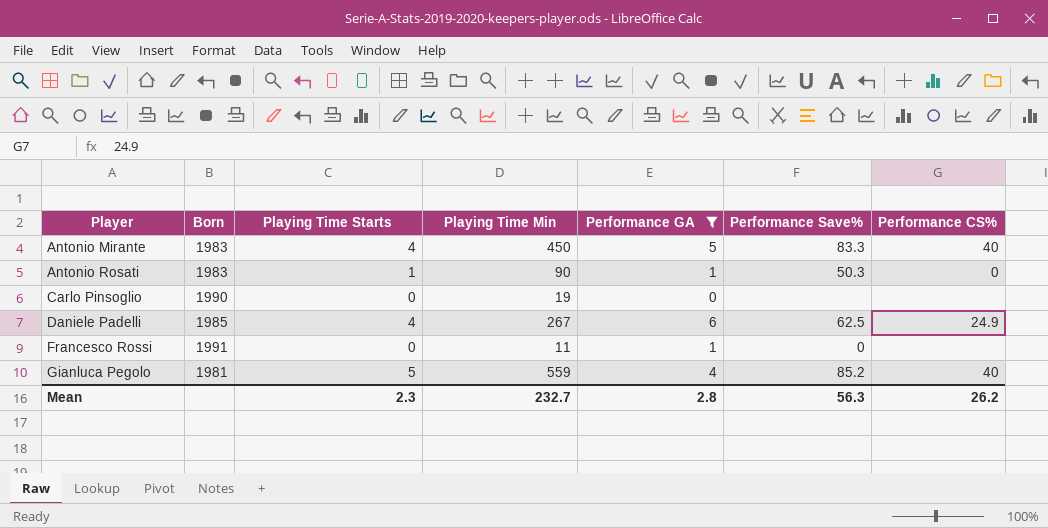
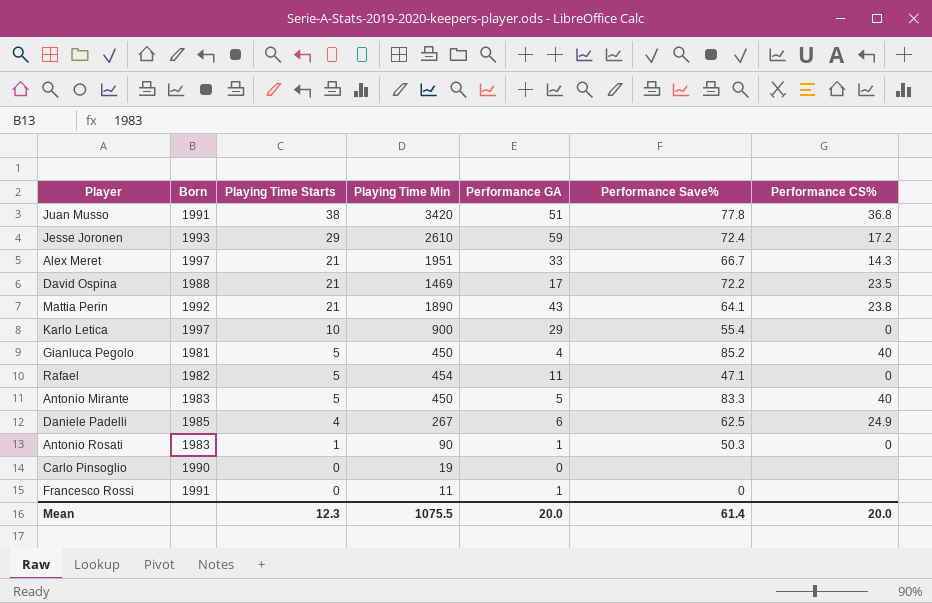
filter: Performance GA <= 6 -> none
row order: Player ascending -> Playing Time Starts descending
Gianluca Pegolo | Playing Time Min: 559 -> 450
Antonio Mirante | Playing Time Starts: 4 -> 5
Mean | Playing Time Starts: 2.3 -> 12.3
Mean | Playing Time Min: 232.7 -> 1075.5
Mean | Performance GA: 2.8 -> 20.0
Mean | Performance Save%: 56.3 -> 61.4
Mean | Performance CS%: 26.2 -> 20.0

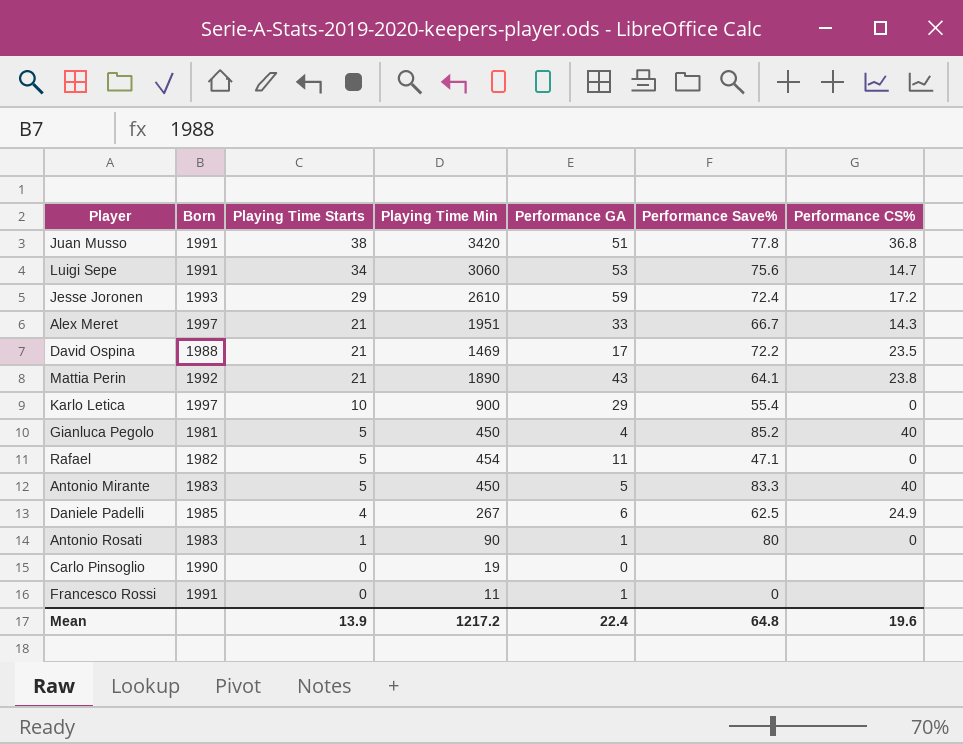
row Luigi Sepe: none -> 1991 | 34 | 3060 | 53 | 75.6 | 14.7
Antonio Rosati | Performance Save%: 50.3 -> 80
Mean | Playing Time Starts: 12.3 -> 13.9
Mean | Playing Time Min: 1075.5 -> 1217.2
Mean | Performance GA: 20.0 -> 22.4
Mean | Performance Save%: 61.4 -> 64.8
Mean | Performance CS%: 20.0 -> 19.6

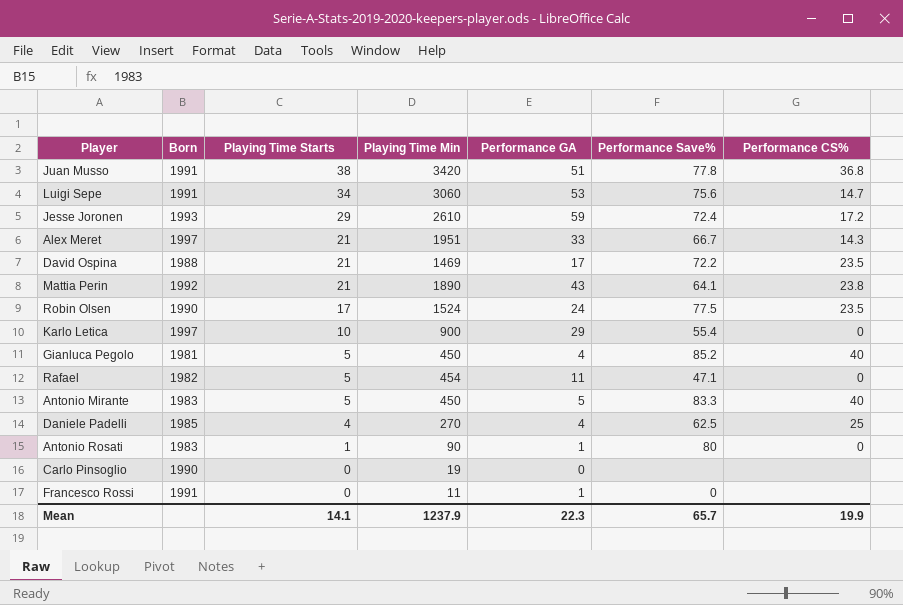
row Robin Olsen: none -> 1990 | 17 | 1524 | 24 | 77.5 | 23.5
Daniele Padelli | Playing Time Min: 267 -> 270
Daniele Padelli | Performance GA: 6 -> 4
Daniele Padelli | Performance CS%: 24.9 -> 25
Mean | Playing Time Starts: 13.9 -> 14.1
Mean | Playing Time Min: 1217.2 -> 1237.9
Mean | Performance GA: 22.4 -> 22.3
Mean | Performance Save%: 64.8 -> 65.7
Mean | Performance CS%: 19.6 -> 19.9

